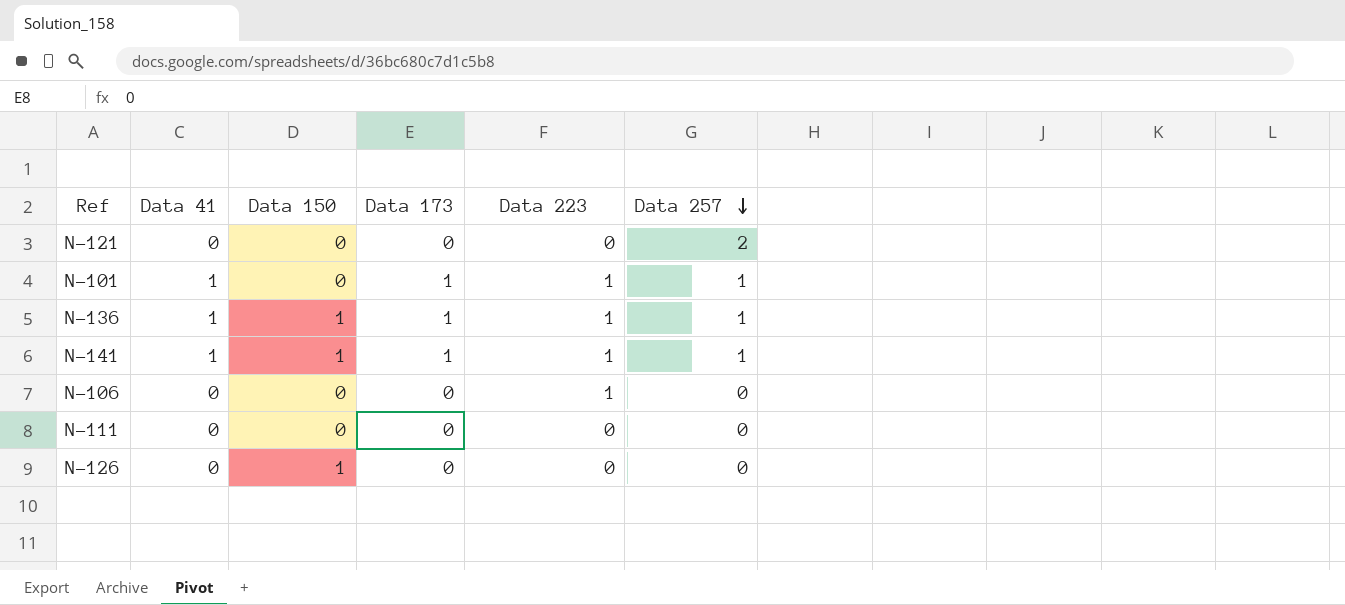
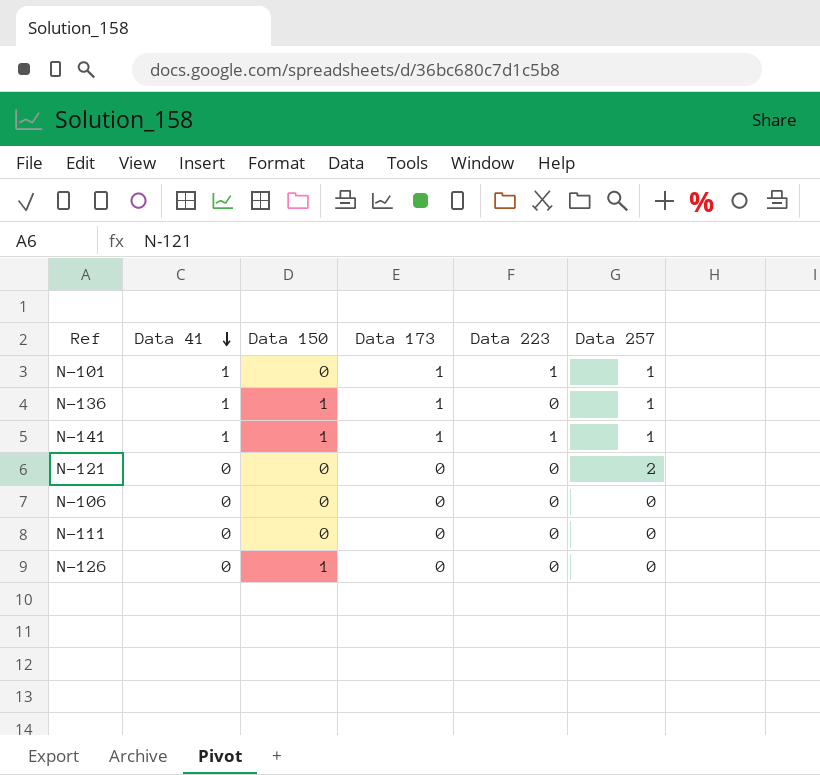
row order: Data 257 descending -> Data 41 descending
N-136 | Data 223: 1 -> 0
N-106 | Data 223: 1 -> 0

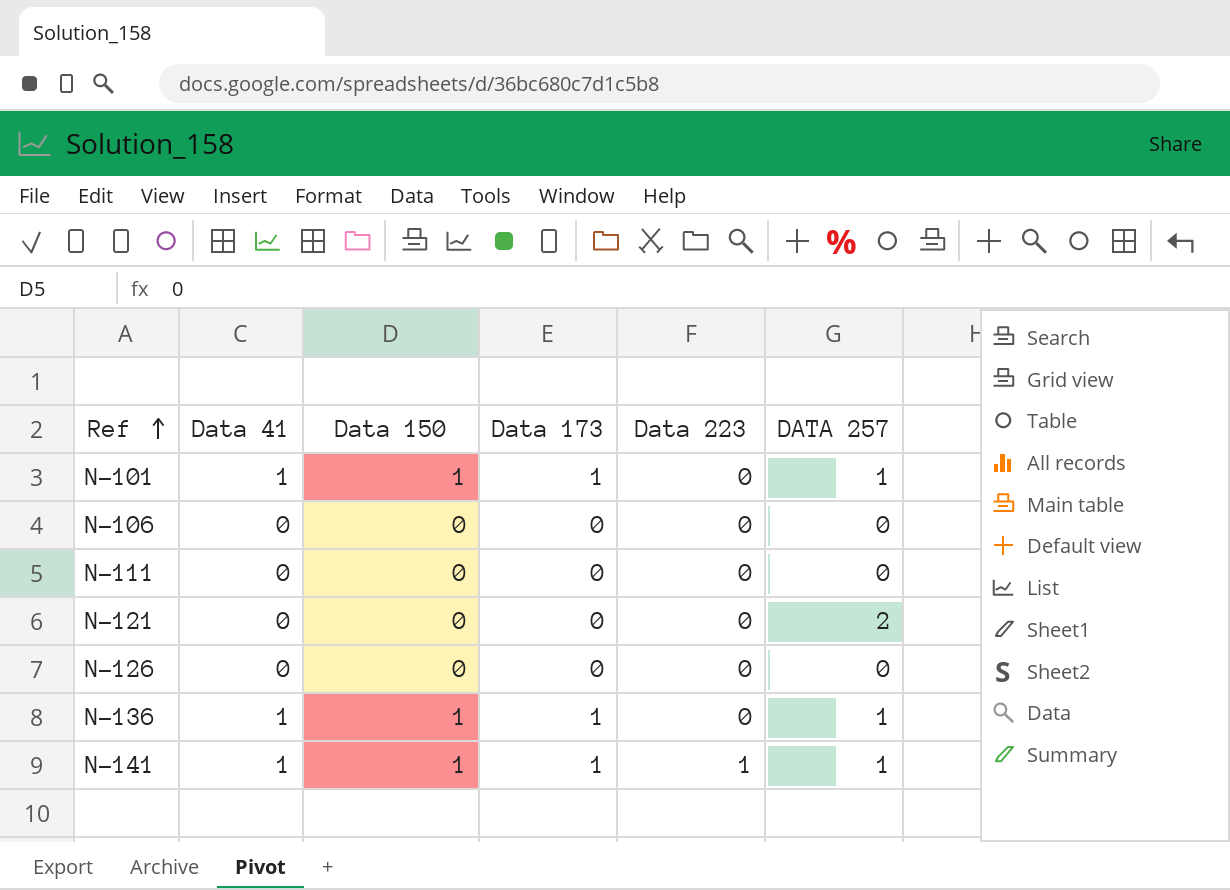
row order: Data 41 descending -> Ref ascending
column name: Data 257 -> DATA 257
N-101 | Data 150: 0 -> 1
N-101 | Data 223: 1 -> 0
N-126 | Data 150: 1 -> 0

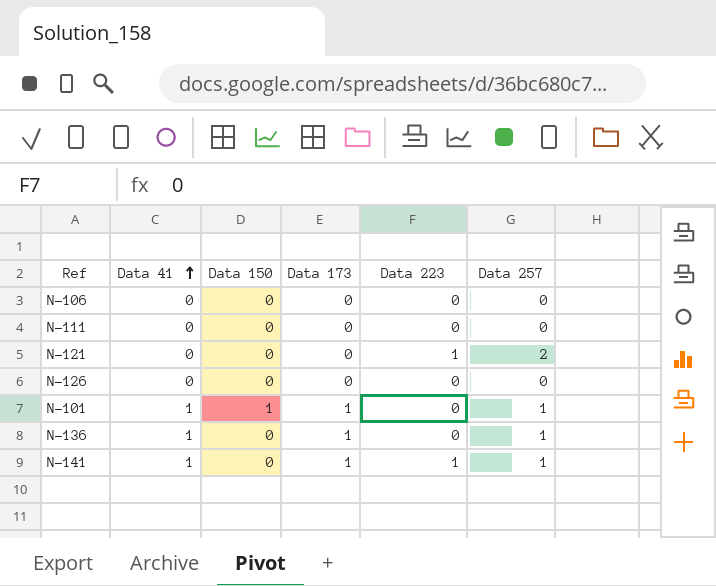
row order: Ref ascending -> Data 41 ascending
column name: DATA 257 -> Data 257
N-121 | Data 223: 0 -> 1
N-136 | Data 150: 1 -> 0
N-141 | Data 150: 1 -> 0

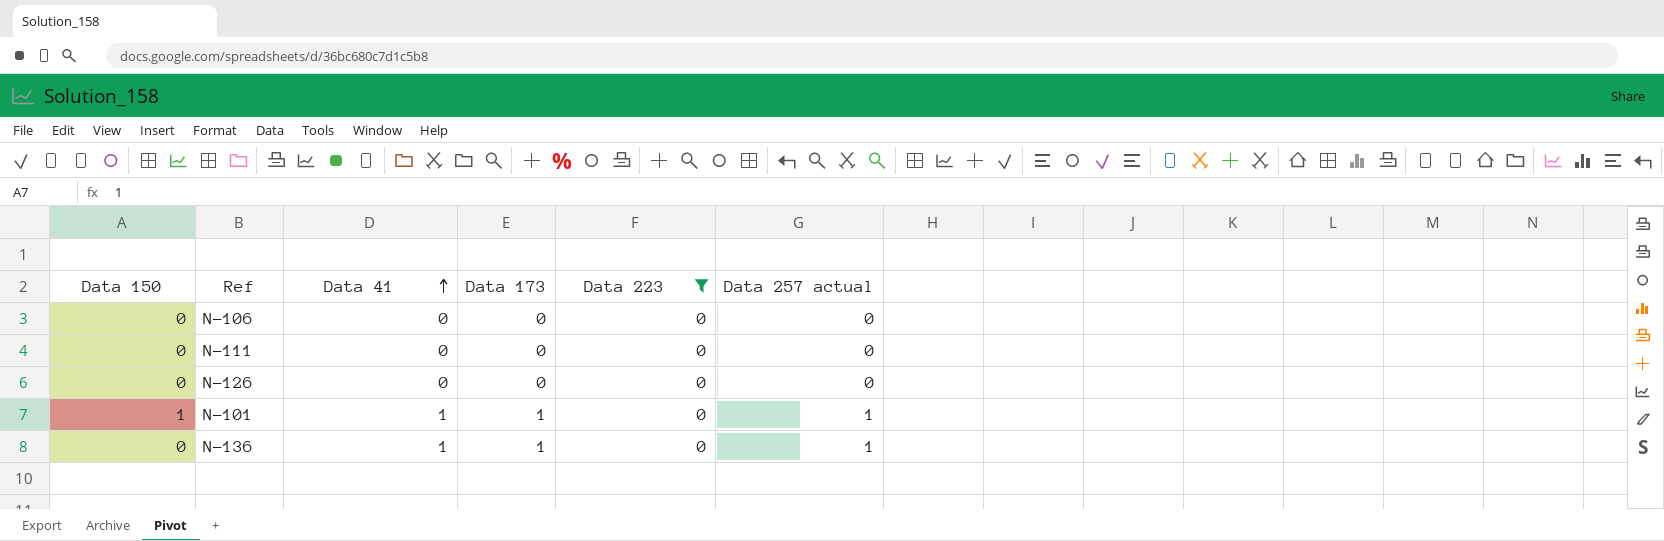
filter: none -> Data 223 = 0
column Data 150 | position: 3 -> 1
column name: Data 257 -> Data 257 actual

